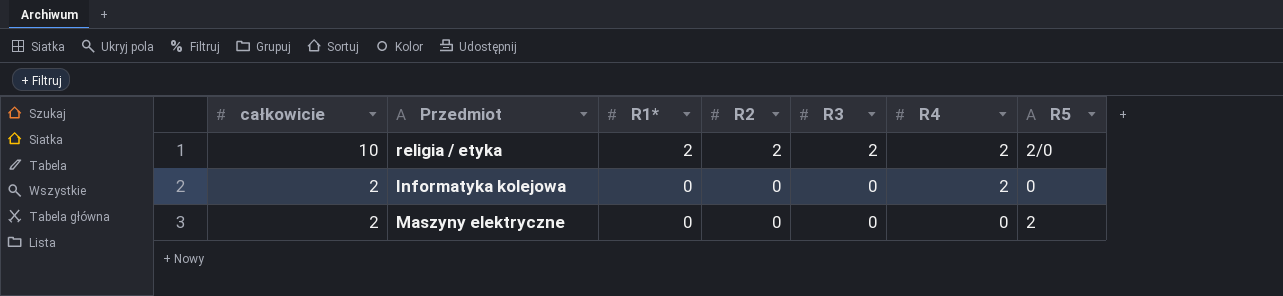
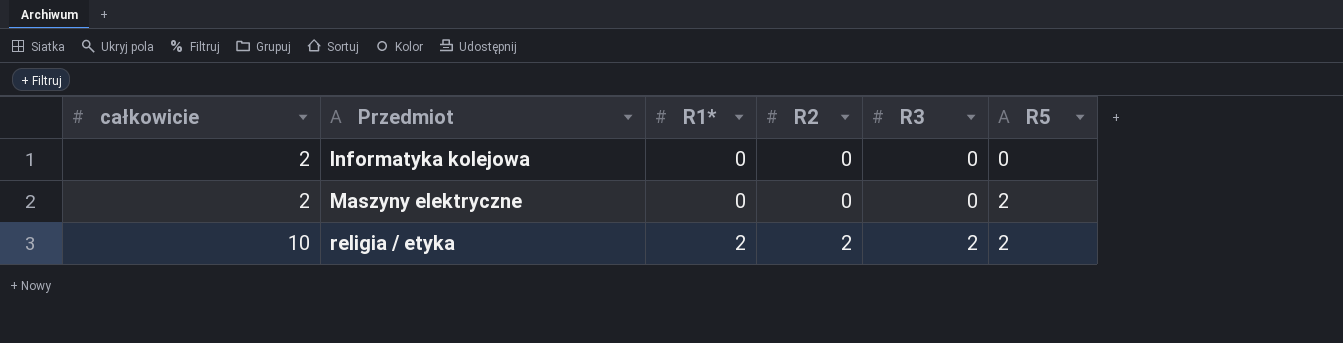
row order: całkowicie descending -> całkowicie ascending
column R4 | position: 6 -> none
religia / etyka | R5: 2/0 -> 2

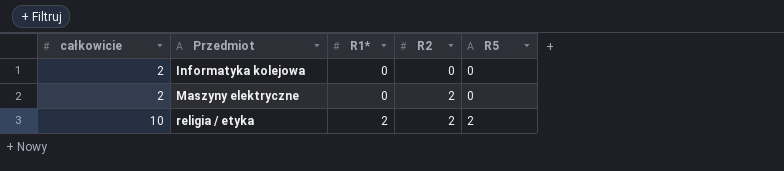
column R3 | position: 5 -> none
Maszyny elektryczne | R2: 0 -> 2
Maszyny elektryczne | R5: 2 -> 0

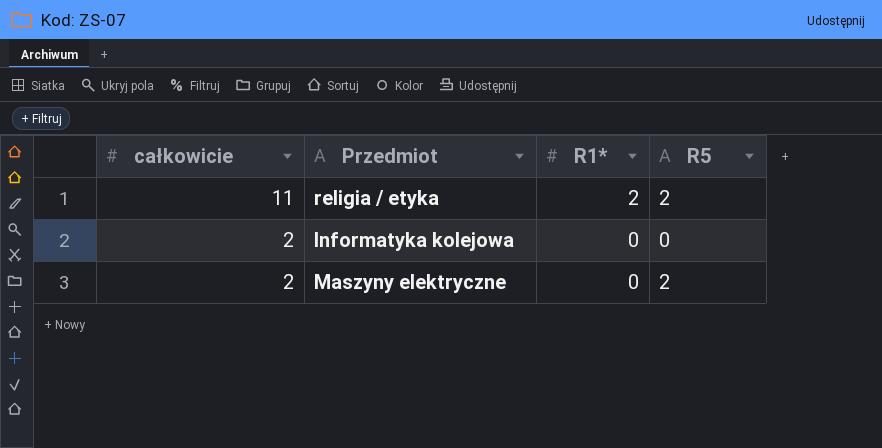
row order: całkowicie ascending -> całkowicie descending
column R2 | position: 4 -> none
religia / etyka | całkowicie: 10 -> 11
Maszyny elektryczne | R5: 0 -> 2

